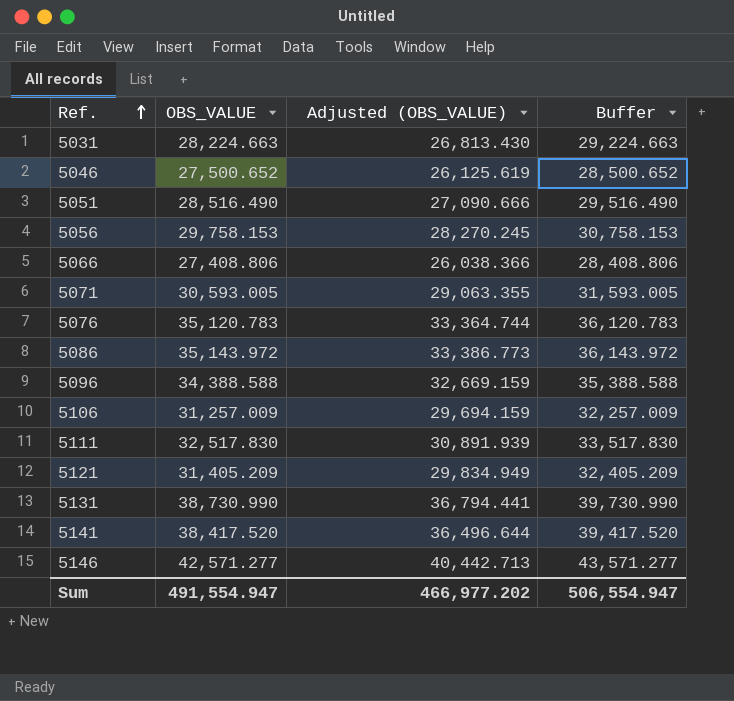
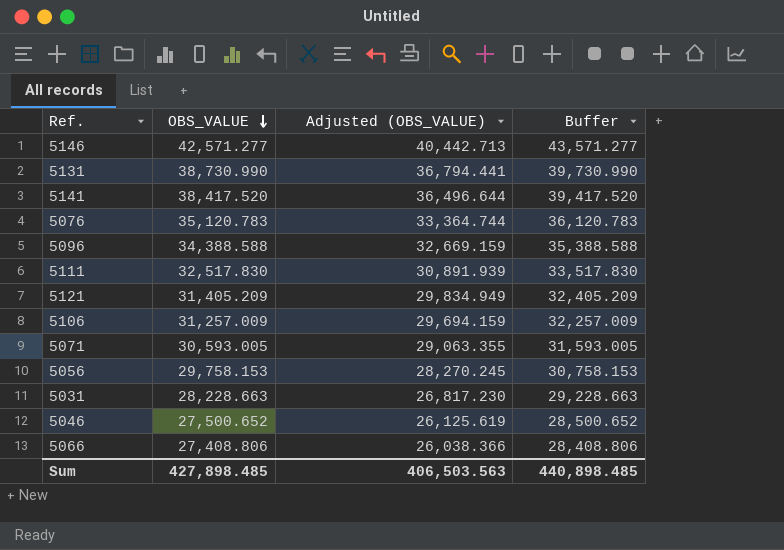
row order: Ref. ascending -> OBS_VALUE descending
row 5051: 28,516.490 | 27,090.666 | 29,516.490 -> none
row 5086: 35,143.972 | 33,386.773 | 36,143.972 -> none
5031 | OBS_VALUE: 28,224.663 -> 28,228.663
5031 | Adjusted (OBS_VALUE): 26,813.430 -> 26,817.230
5031 | Buffer: 29,224.663 -> 29,228.663
Sum | OBS_VALUE: 491,554.947 -> 427,898.485
Sum | Adjusted (OBS_VALUE): 466,977.202 -> 406,503.563
Sum | Buffer: 506,554.947 -> 440,898.485

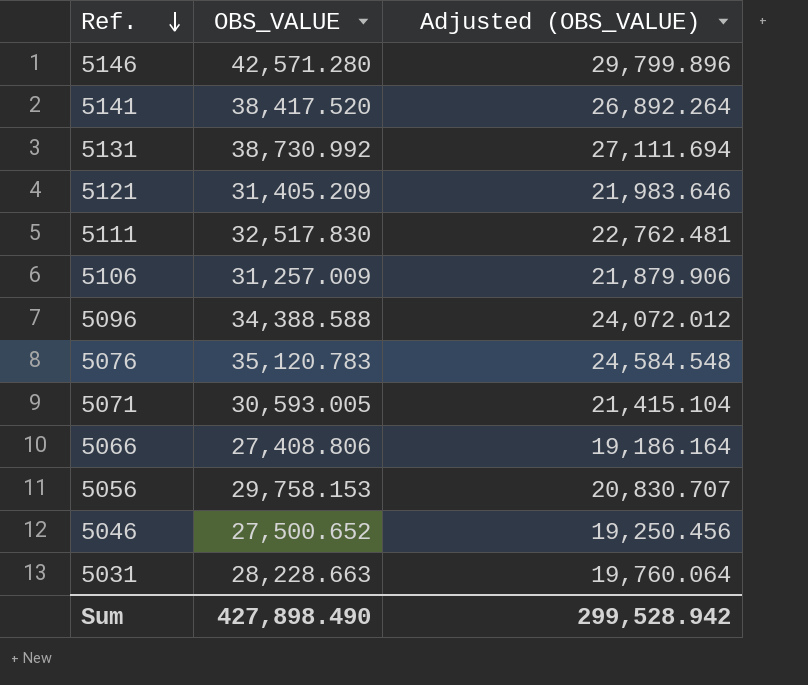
row order: OBS_VALUE descending -> Ref. descending
column Buffer | formula: [OBS_VALUE] + 1000 -> none
column Adjusted (OBS_VALUE) | formula: [OBS_VALUE] * 0.95 -> [OBS_VALUE] * 0.7
5146 | OBS_VALUE: 42,571.277 -> 42,571.280
5131 | OBS_VALUE: 38,730.990 -> 38,730.992
Sum | OBS_VALUE: 427,898.485 -> 427,898.490
Sum | Adjusted (OBS_VALUE): 406,503.563 -> 299,528.942

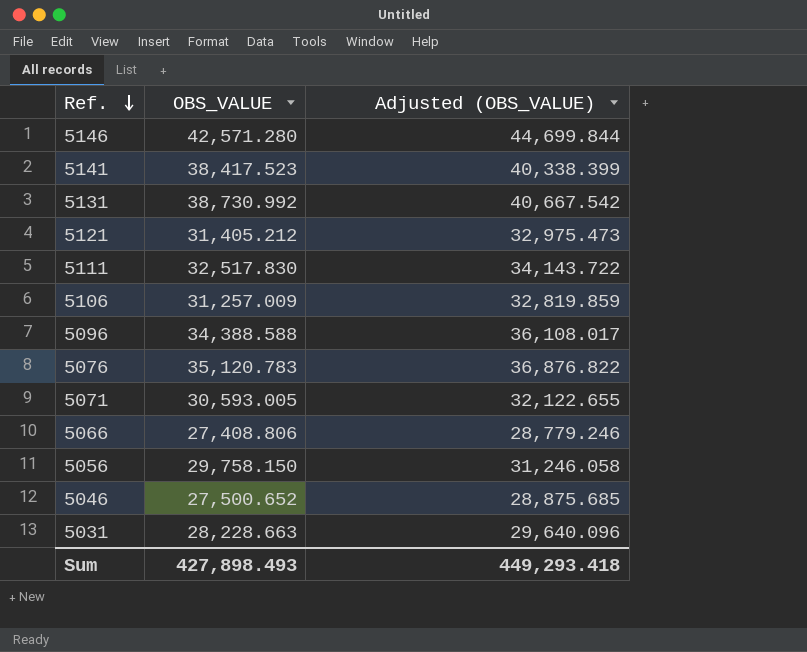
column Adjusted (OBS_VALUE) | formula: [OBS_VALUE] * 0.7 -> [OBS_VALUE] * 1.05
5141 | OBS_VALUE: 38,417.520 -> 38,417.523
5121 | OBS_VALUE: 31,405.209 -> 31,405.212
5056 | OBS_VALUE: 29,758.153 -> 29,758.150
Sum | OBS_VALUE: 427,898.490 -> 427,898.493
Sum | Adjusted (OBS_VALUE): 299,528.942 -> 449,293.418

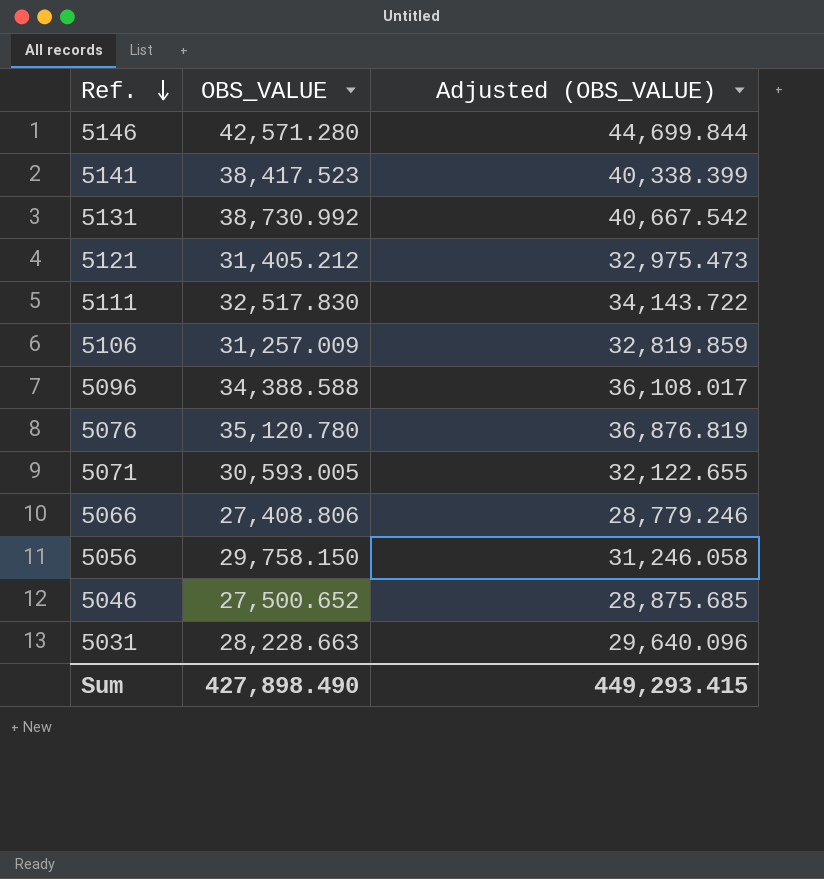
5076 | OBS_VALUE: 35,120.783 -> 35,120.780
5076 | Adjusted (OBS_VALUE): 36,876.822 -> 36,876.819
Sum | OBS_VALUE: 427,898.493 -> 427,898.490
Sum | Adjusted (OBS_VALUE): 449,293.418 -> 449,293.415

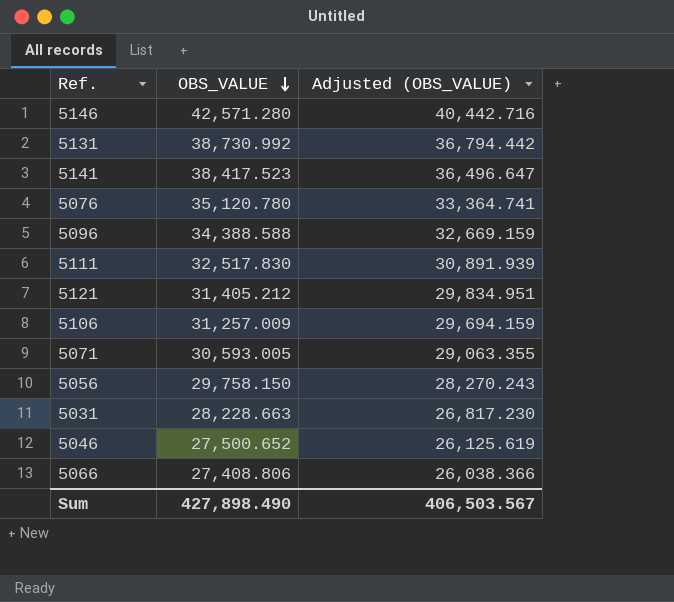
row order: Ref. descending -> OBS_VALUE descending
column Adjusted (OBS_VALUE) | formula: [OBS_VALUE] * 1.05 -> [OBS_VALUE] * 0.95
Sum | Adjusted (OBS_VALUE): 449,293.415 -> 406,503.567

